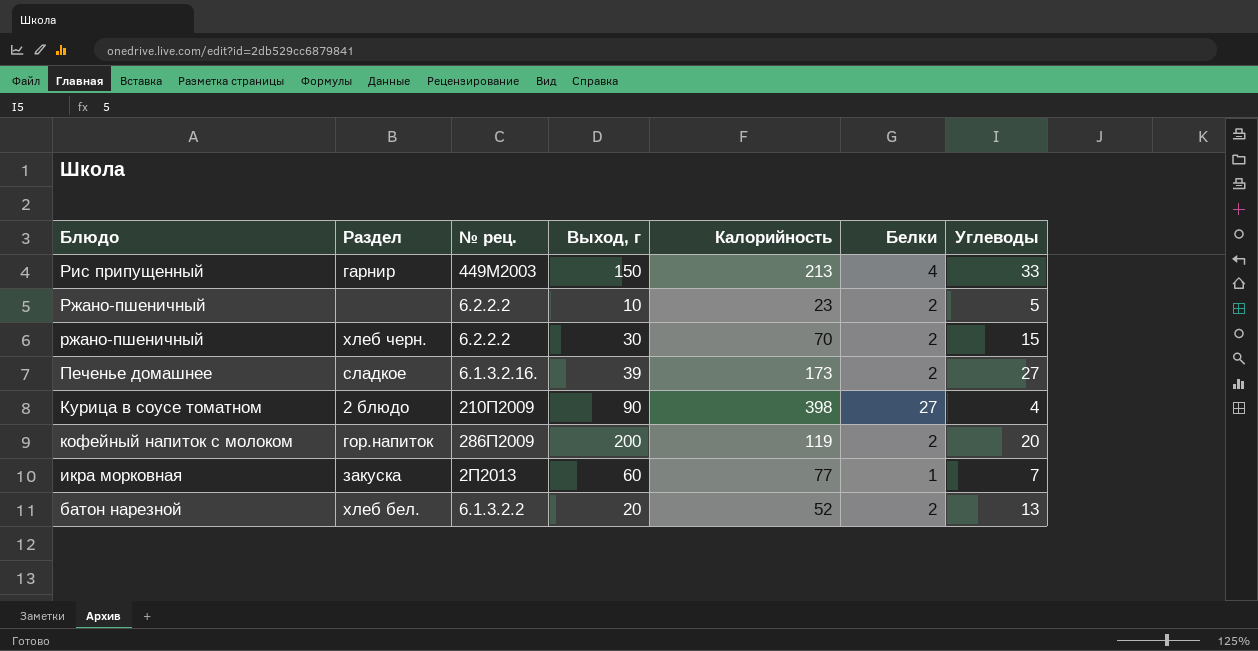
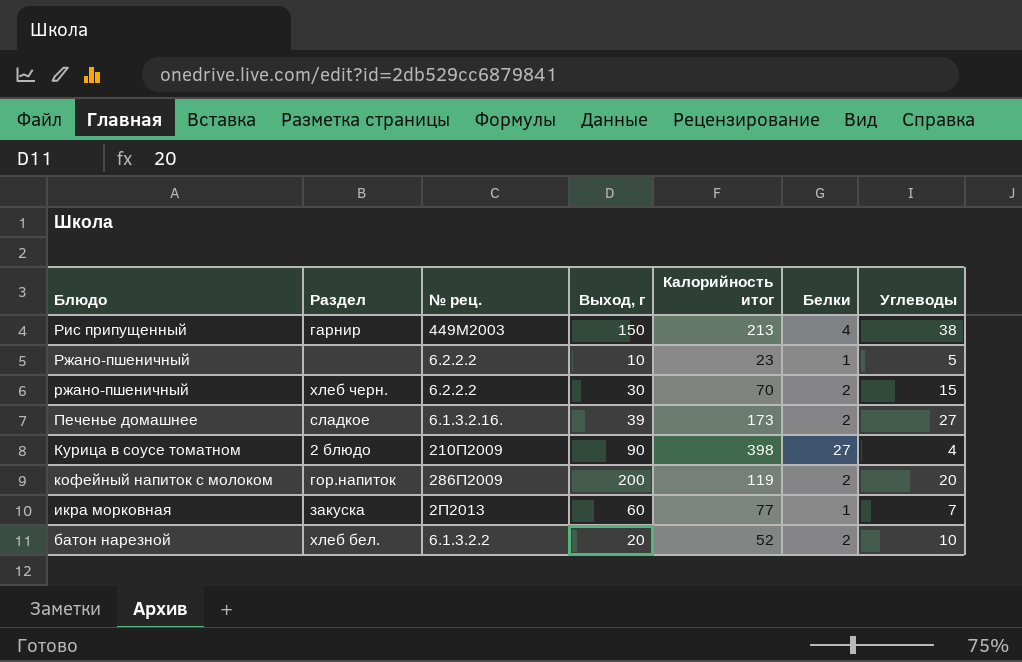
column name: Калорийность -> Калорийность итог
Рис припущенный | Углеводы: 33 -> 38
Ржано-пшеничный | Белки: 2 -> 1
батон нарезной | Углеводы: 13 -> 10

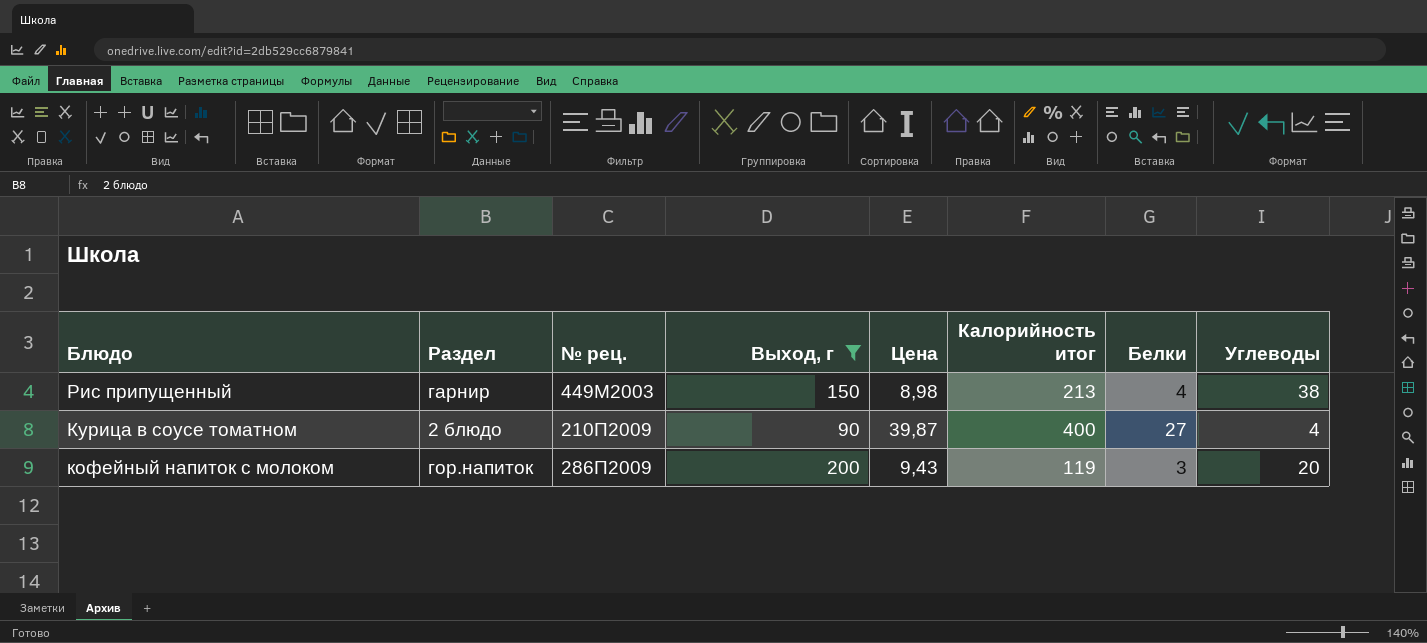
filter: none -> Выход, г >= 90
column Цена | position: none -> 5
Курица в соусе томатном | Калорийность итог: 398 -> 400
кофейный напиток с молоком | Белки: 2 -> 3

